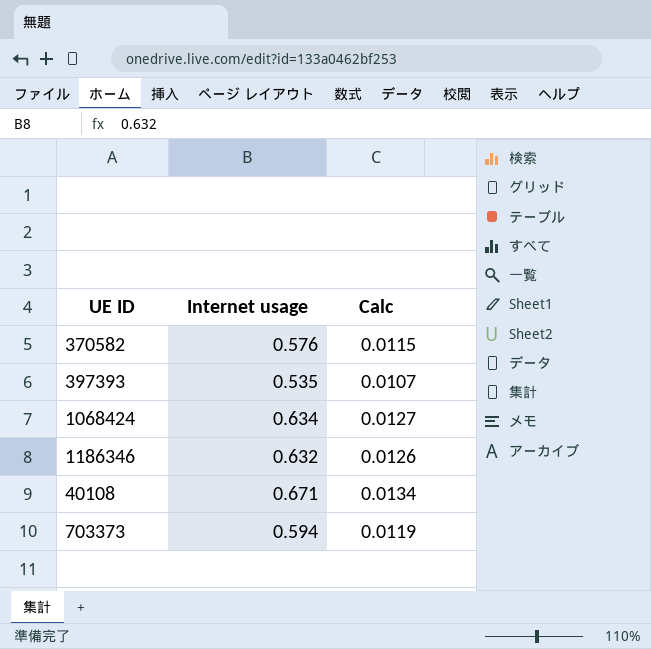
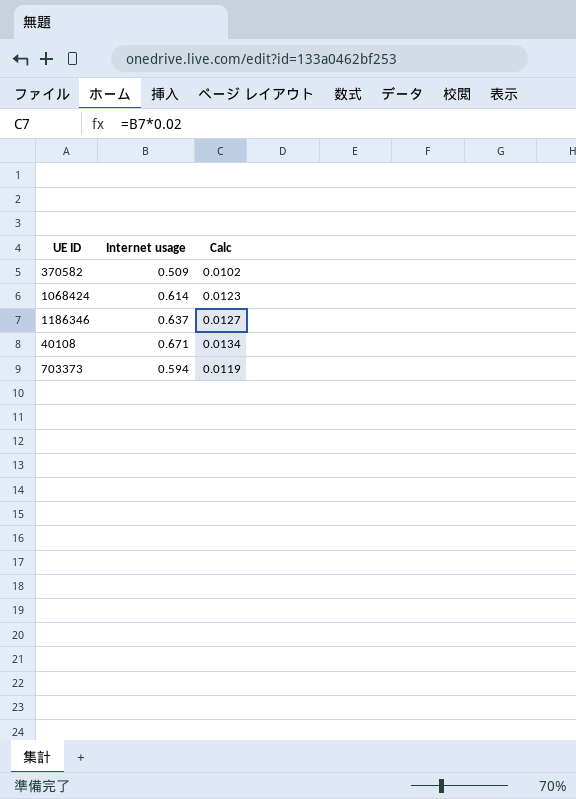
row 397393: 0.535 | 0.0107 -> none
370582 | Internet usage: 0.576 -> 0.509
370582 | Calc: 0.0115 -> 0.0102
1068424 | Internet usage: 0.634 -> 0.614
1068424 | Calc: 0.0127 -> 0.0123
1186346 | Internet usage: 0.632 -> 0.637
1186346 | Calc: 0.0126 -> 0.0127

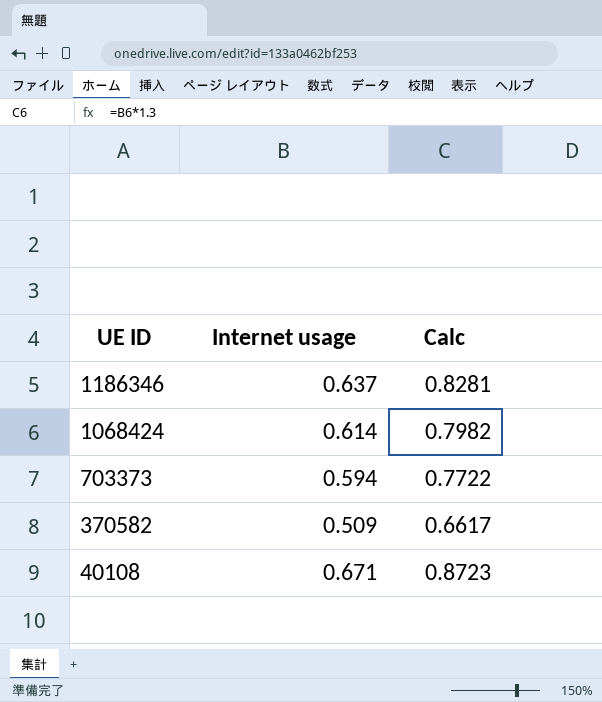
row order: none -> UE ID descending
column Calc | formula: [Internet usage] * 0.02 -> [Internet usage] * 1.3

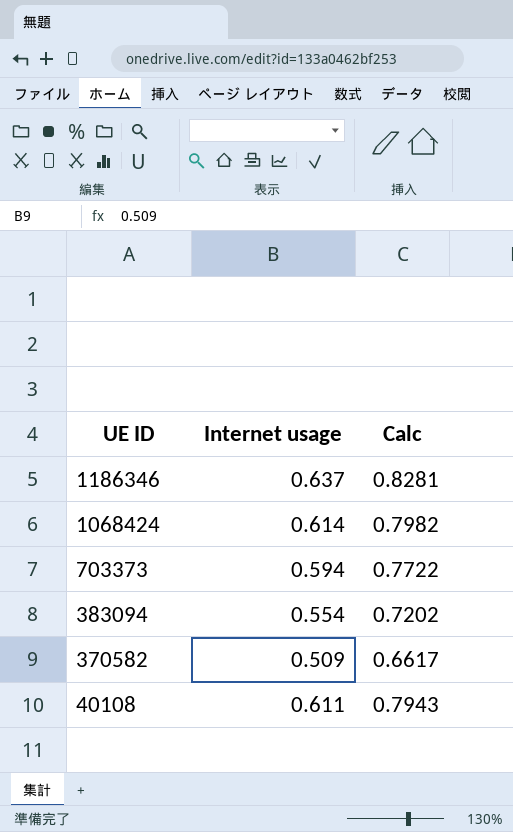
row 383094: none -> 0.554 | 0.7202
40108 | Internet usage: 0.671 -> 0.611
40108 | Calc: 0.8723 -> 0.7943

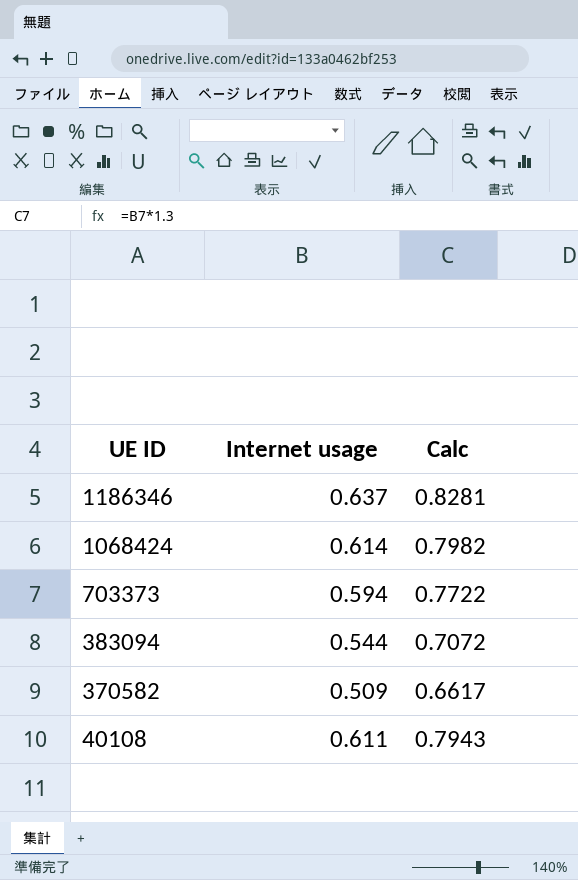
383094 | Internet usage: 0.554 -> 0.544
383094 | Calc: 0.7202 -> 0.7072

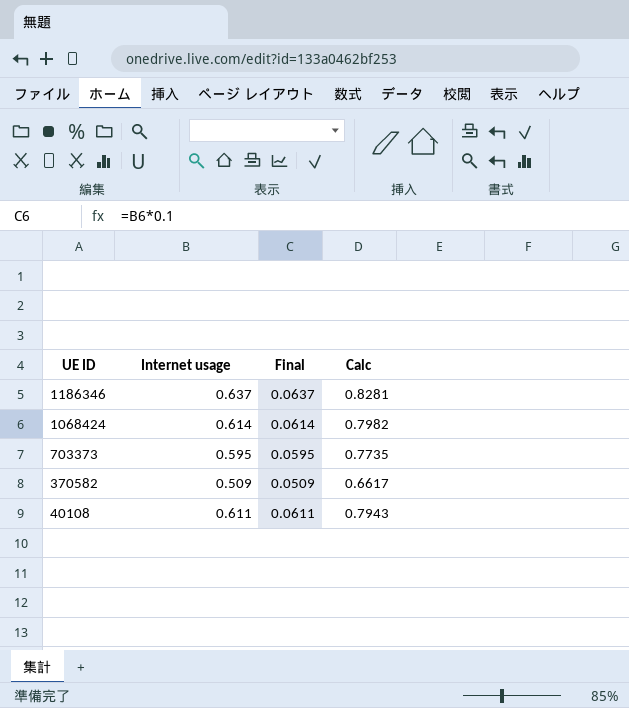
column Final | formula: none -> [Internet usage] * 0.1
row 383094: 0.544 | 0.7072 -> none
703373 | Internet usage: 0.594 -> 0.595
703373 | Calc: 0.7722 -> 0.7735

